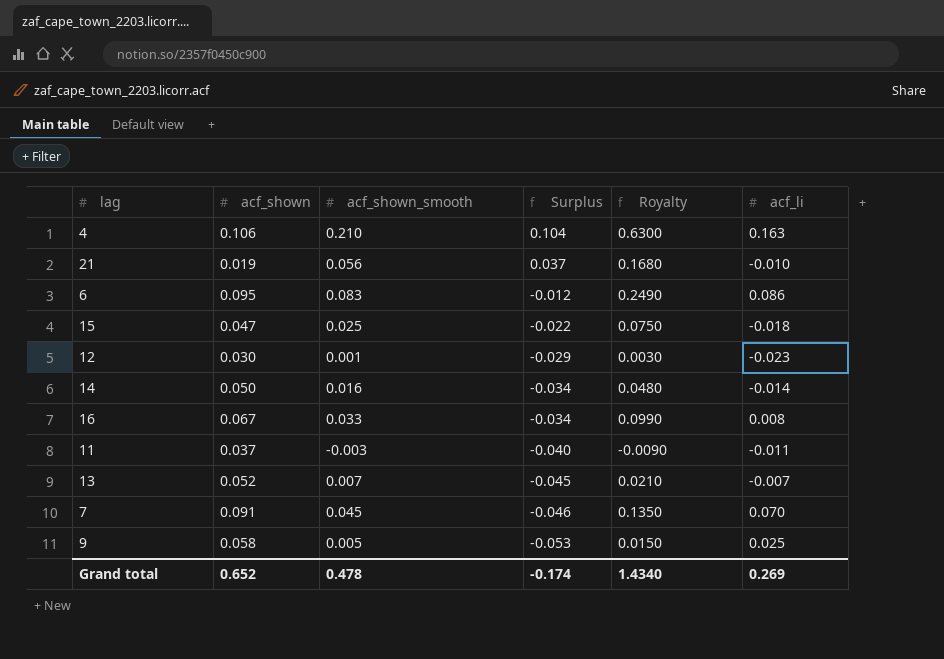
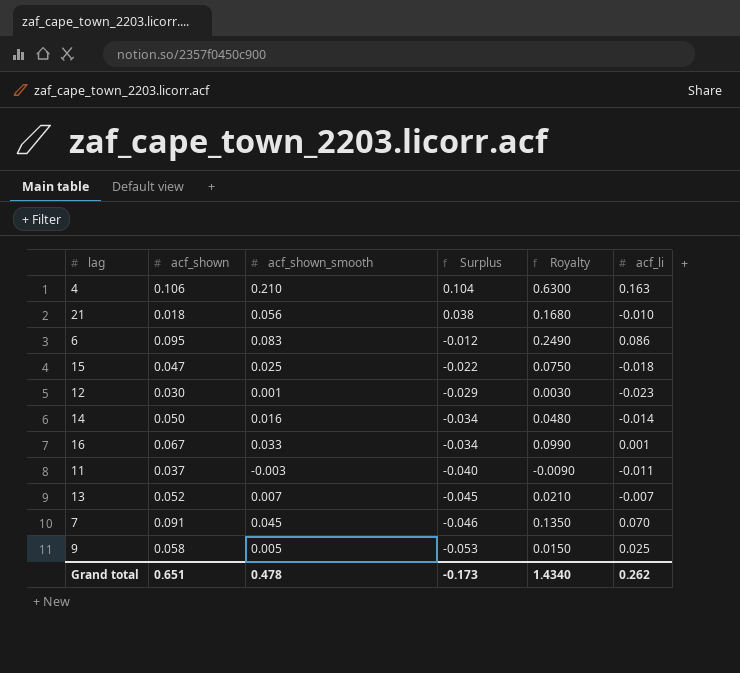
21 | acf_shown: 0.019 -> 0.018
21 | Surplus: 0.037 -> 0.038
16 | acf_li: 0.008 -> 0.001
Grand total | acf_shown: 0.652 -> 0.651
Grand total | Surplus: -0.174 -> -0.173
Grand total | acf_li: 0.269 -> 0.262

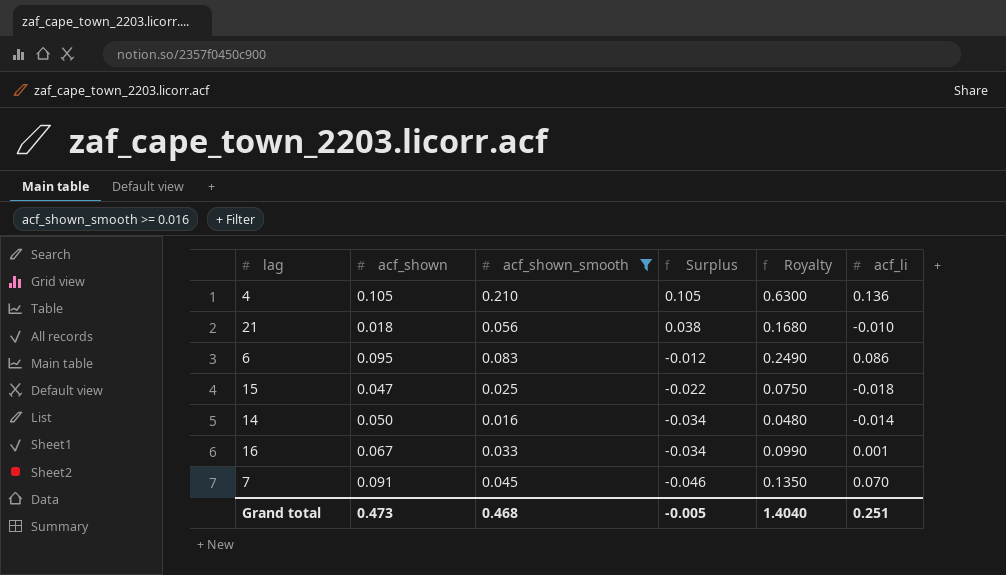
filter: none -> acf_shown_smooth >= 0.016
4 | acf_shown: 0.106 -> 0.105
4 | Surplus: 0.104 -> 0.105
4 | acf_li: 0.163 -> 0.136
Grand total | acf_shown: 0.651 -> 0.473
Grand total | acf_shown_smooth: 0.478 -> 0.468
Grand total | Surplus: -0.173 -> -0.005
Grand total | Royalty: 1.4340 -> 1.4040
Grand total | acf_li: 0.262 -> 0.251

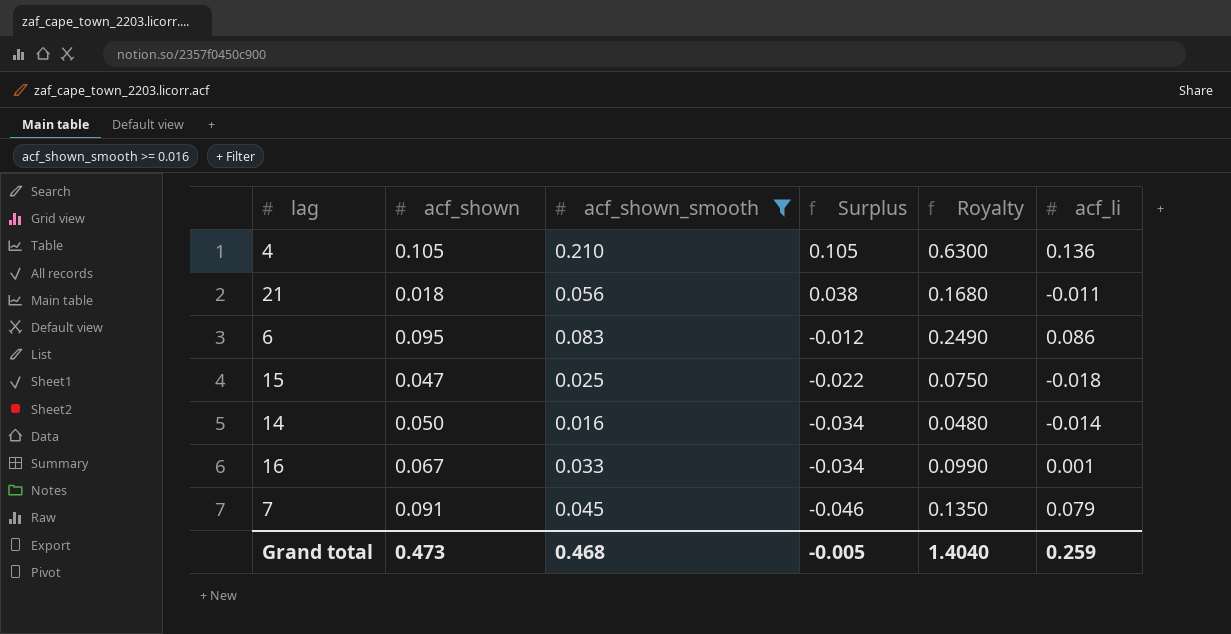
21 | acf_li: -0.010 -> -0.011
7 | acf_li: 0.070 -> 0.079
Grand total | acf_li: 0.251 -> 0.259

